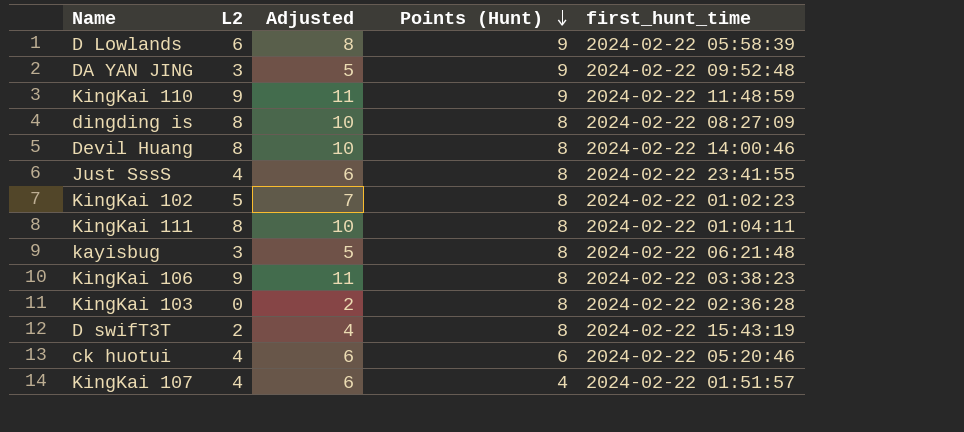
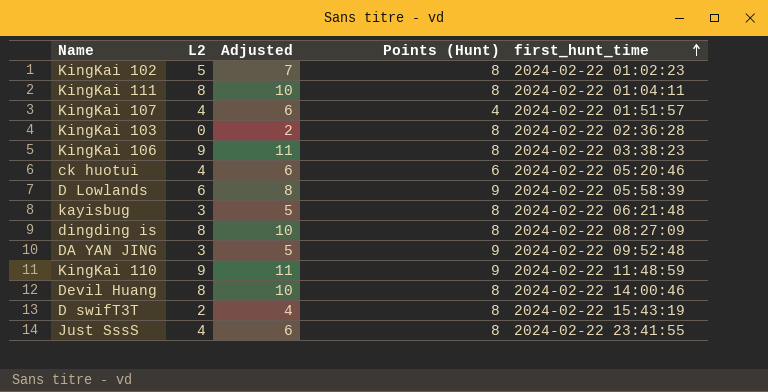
row order: Points (Hunt) descending -> first_hunt_time ascending

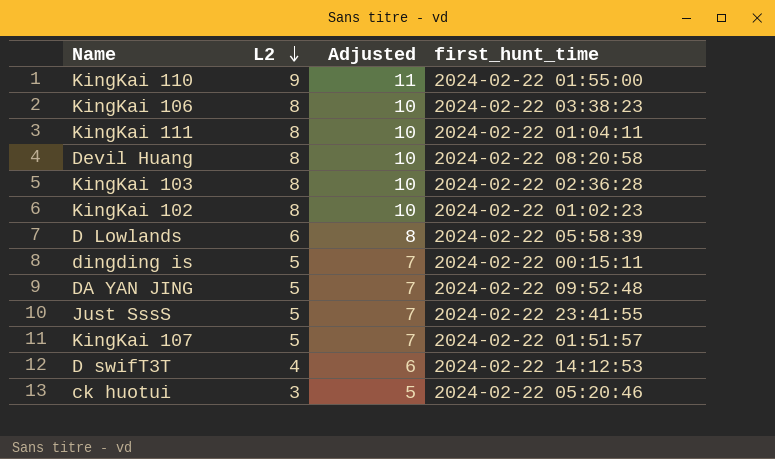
row order: first_hunt_time ascending -> L2 descending
column Points (Hunt) | position: 4 -> none
row kayisbug: 3 | 5 | 8 | 2024-02-22 06:21:48 -> none
KingKai 110 | first_hunt_time: 2024-02-22 11:48:59 -> 2024-02-22 01:55:00
KingKai 106 | L2: 9 -> 8
KingKai 106 | Adjusted: 11 -> 10
Devil Huang | first_hunt_time: 2024-02-22 14:00:46 -> 2024-02-22 08:20:58
KingKai 103 | L2: 0 -> 8
KingKai 103 | Adjusted: 2 -> 10
KingKai 102 | L2: 5 -> 8
KingKai 102 | Adjusted: 7 -> 10
dingding is | L2: 8 -> 5
dingding is | Adjusted: 10 -> 7
dingding is | first_hunt_time: 2024-02-22 08:27:09 -> 2024-02-22 00:15:11
DA YAN JING | L2: 3 -> 5
DA YAN JING | Adjusted: 5 -> 7
Just SssS | L2: 4 -> 5
Just SssS | Adjusted: 6 -> 7
KingKai 107 | L2: 4 -> 5
KingKai 107 | Adjusted: 6 -> 7
D swifT3T | L2: 2 -> 4
D swifT3T | Adjusted: 4 -> 6
D swifT3T | first_hunt_time: 2024-02-22 15:43:19 -> 2024-02-22 14:12:53
ck huotui | L2: 4 -> 3
ck huotui | Adjusted: 6 -> 5

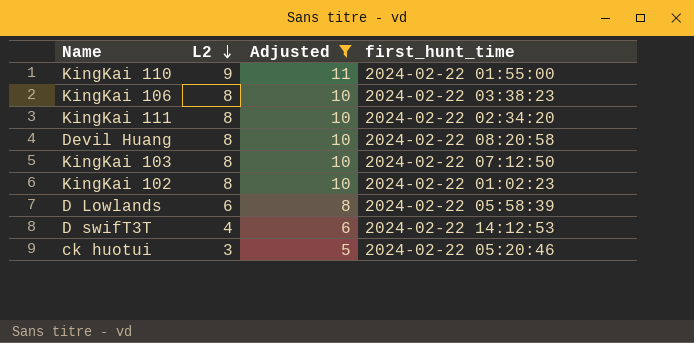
filter: none -> Adjusted != 7
KingKai 111 | first_hunt_time: 2024-02-22 01:04:11 -> 2024-02-22 02:34:20
KingKai 103 | first_hunt_time: 2024-02-22 02:36:28 -> 2024-02-22 07:12:50

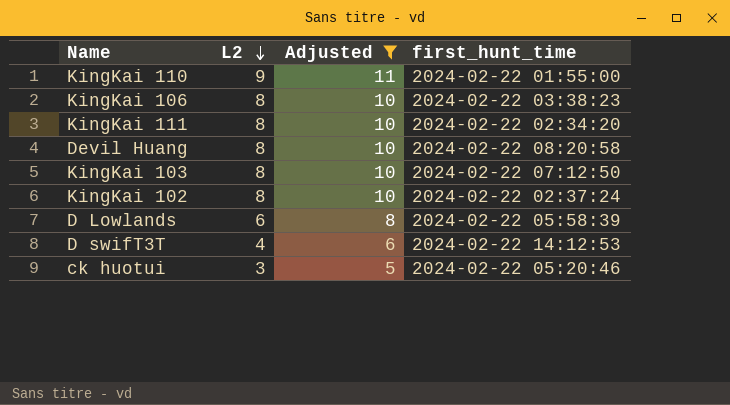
KingKai 102 | first_hunt_time: 2024-02-22 01:02:23 -> 2024-02-22 02:37:24

